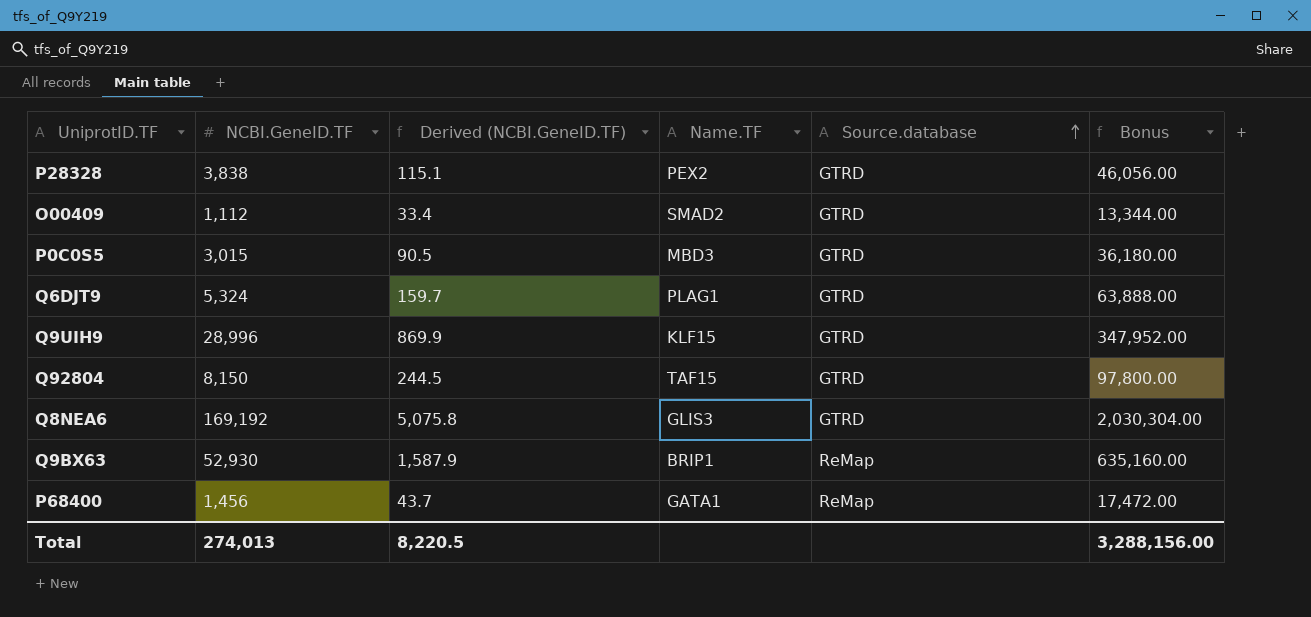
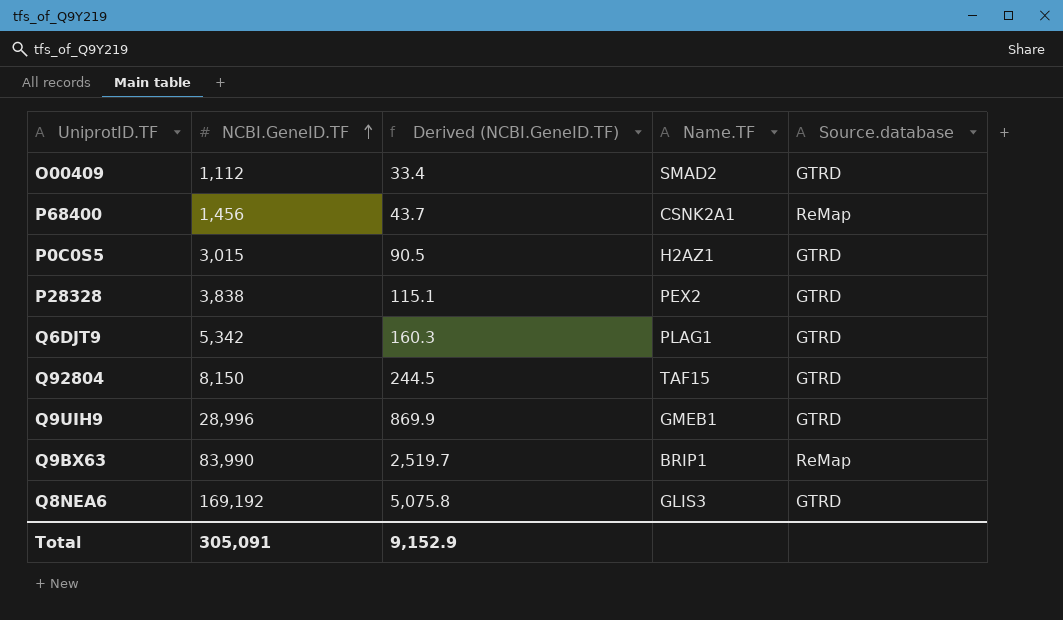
row order: Source.database ascending -> NCBI.GeneID.TF ascending
column Bonus | formula: [NCBI.GeneID.TF] * 12 -> none
P68400 | Name.TF: GATA1 -> CSNK2A1
P0C0S5 | Name.TF: MBD3 -> H2AZ1
Q6DJT9 | NCBI.GeneID.TF: 5,324 -> 5,342
Q6DJT9 | Derived (NCBI.GeneID.TF): 159.7 -> 160.3
Q9UIH9 | Name.TF: KLF15 -> GMEB1
Q9BX63 | NCBI.GeneID.TF: 52,930 -> 83,990
Q9BX63 | Derived (NCBI.GeneID.TF): 1,587.9 -> 2,519.7
Total | NCBI.GeneID.TF: 274,013 -> 305,091
Total | Derived (NCBI.GeneID.TF): 8,220.5 -> 9,152.9

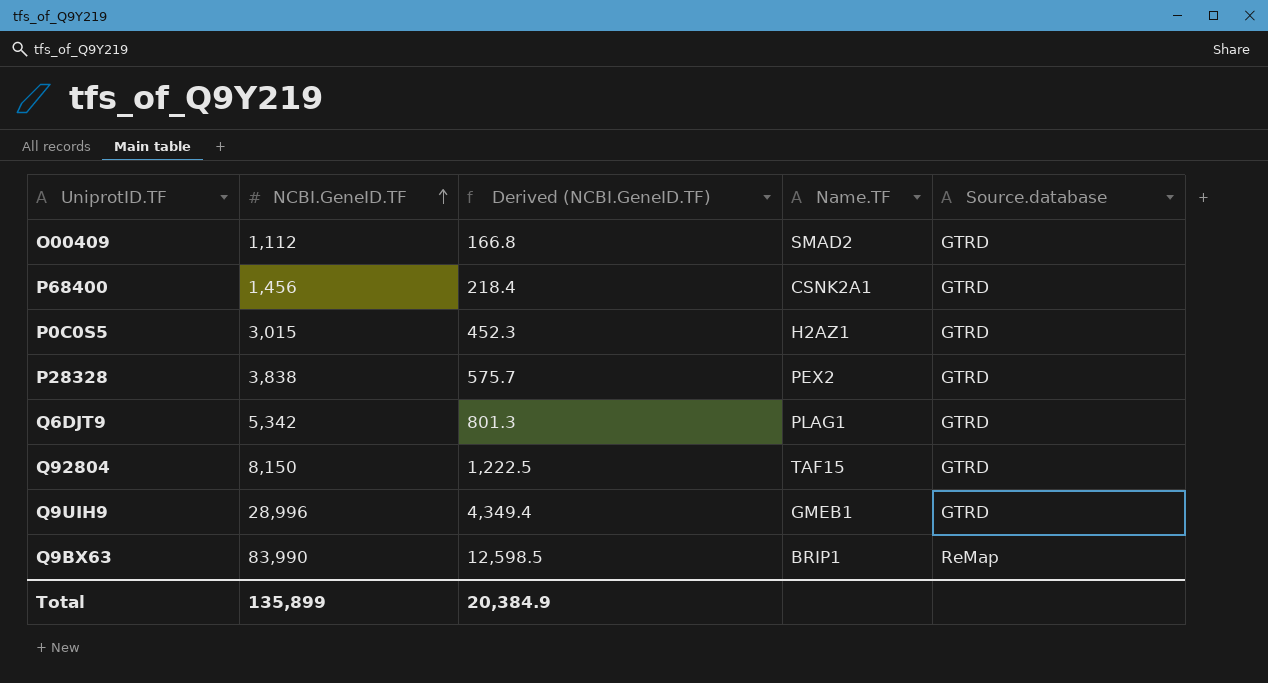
column Derived (NCBI.GeneID.TF) | formula: [NCBI.GeneID.TF] * 0.03 -> [NCBI.GeneID.TF] * 0.15
row Q8NEA6: 169,192 | 5,075.8 | GLIS3 | GTRD -> none
P68400 | Source.database: ReMap -> GTRD
Total | NCBI.GeneID.TF: 305,091 -> 135,899
Total | Derived (NCBI.GeneID.TF): 9,152.9 -> 20,384.9

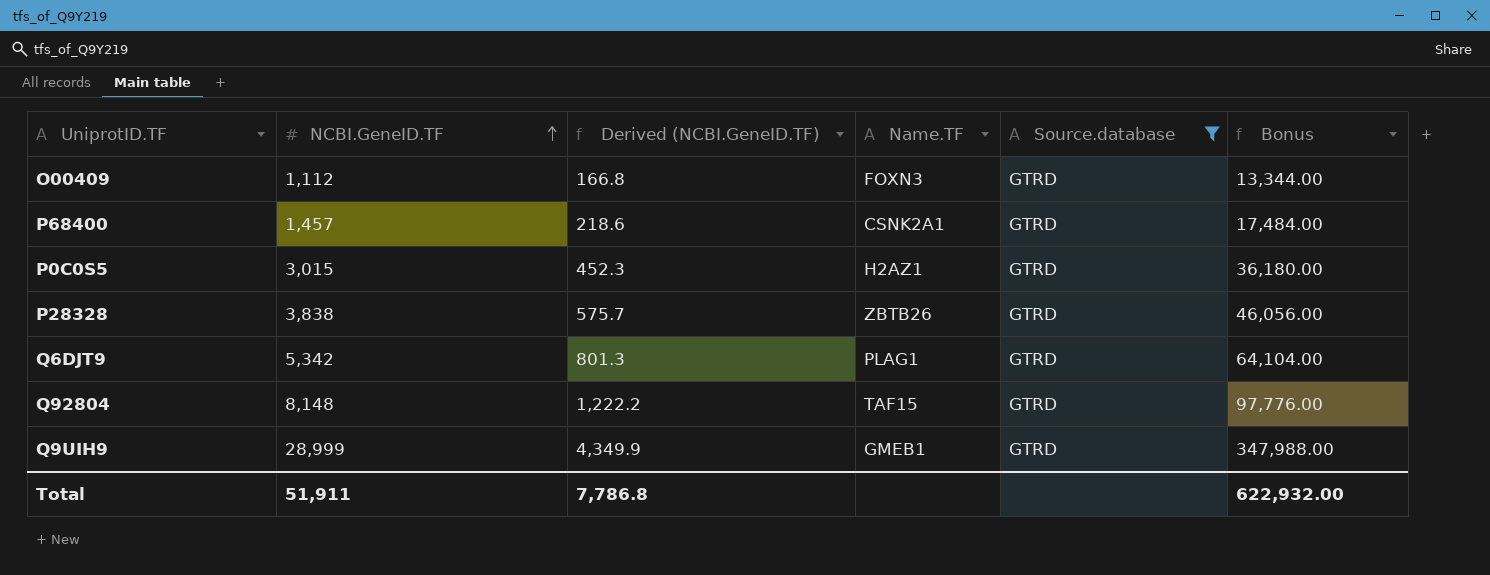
filter: none -> Source.database = GTRD
column Bonus | formula: none -> [NCBI.GeneID.TF] * 12
O00409 | Name.TF: SMAD2 -> FOXN3
P68400 | NCBI.GeneID.TF: 1,456 -> 1,457
P68400 | Derived (NCBI.GeneID.TF): 218.4 -> 218.6
P28328 | Name.TF: PEX2 -> ZBTB26
Q92804 | NCBI.GeneID.TF: 8,150 -> 8,148
Q92804 | Derived (NCBI.GeneID.TF): 1,222.5 -> 1,222.2
Q9UIH9 | NCBI.GeneID.TF: 28,996 -> 28,999
Q9UIH9 | Derived (NCBI.GeneID.TF): 4,349.4 -> 4,349.9
Total | NCBI.GeneID.TF: 135,899 -> 51,911
Total | Derived (NCBI.GeneID.TF): 20,384.9 -> 7,786.8

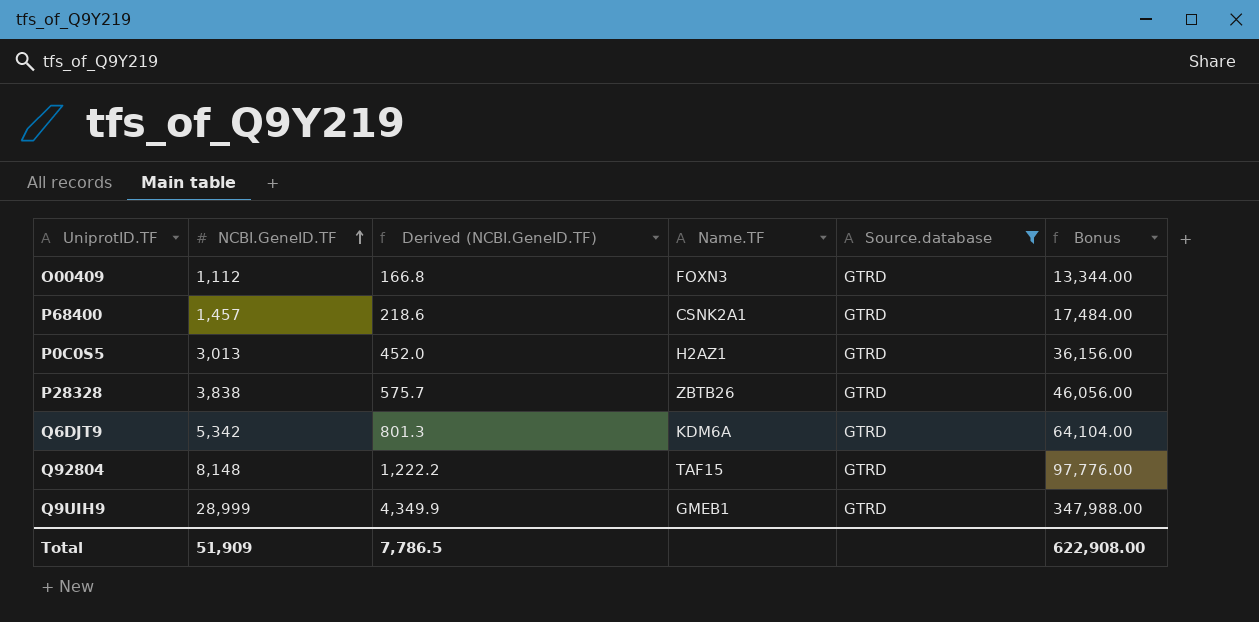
P0C0S5 | NCBI.GeneID.TF: 3,015 -> 3,013
P0C0S5 | Derived (NCBI.GeneID.TF): 452.3 -> 452.0
P0C0S5 | Bonus: 36,180.00 -> 36,156.00
Q6DJT9 | Name.TF: PLAG1 -> KDM6A
Total | NCBI.GeneID.TF: 51,911 -> 51,909
Total | Derived (NCBI.GeneID.TF): 7,786.8 -> 7,786.5
Total | Bonus: 622,932.00 -> 622,908.00

